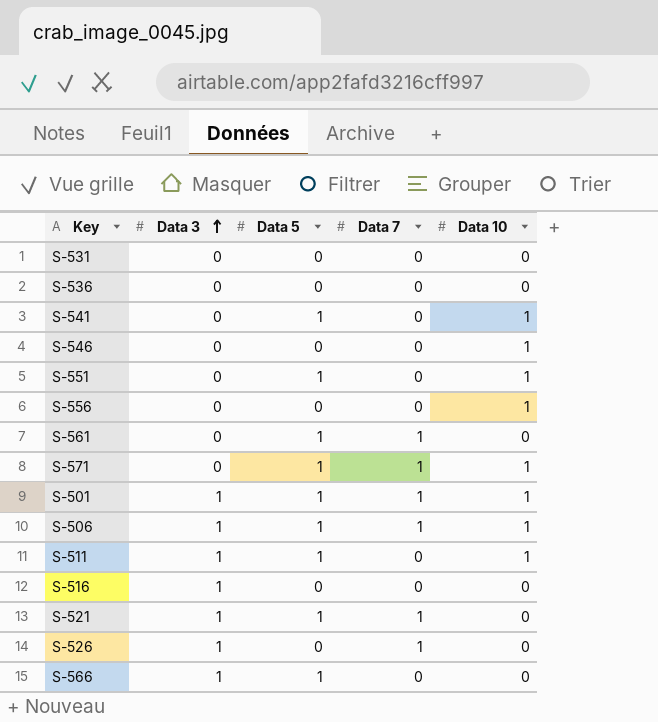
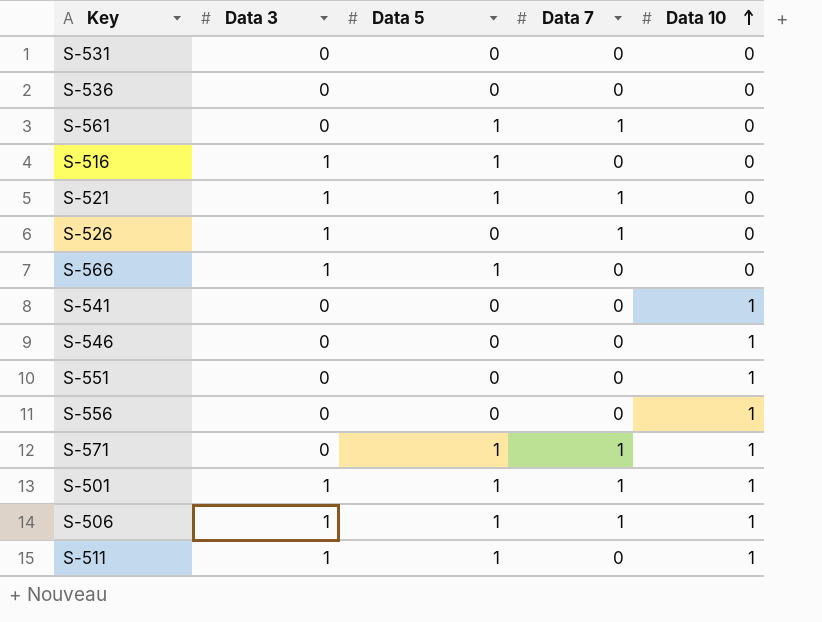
row order: Data 3 ascending -> Data 10 ascending
S-516 | Data 5: 0 -> 1
S-541 | Data 5: 1 -> 0
S-551 | Data 5: 1 -> 0

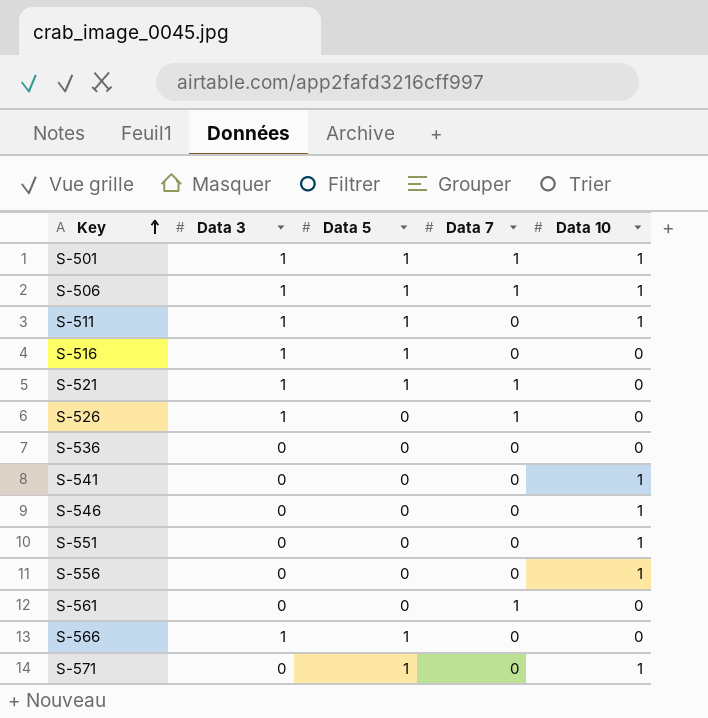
row order: Data 10 ascending -> Key ascending
row S-531: 0 | 0 | 0 | 0 -> none
S-561 | Data 5: 1 -> 0
S-571 | Data 7: 1 -> 0

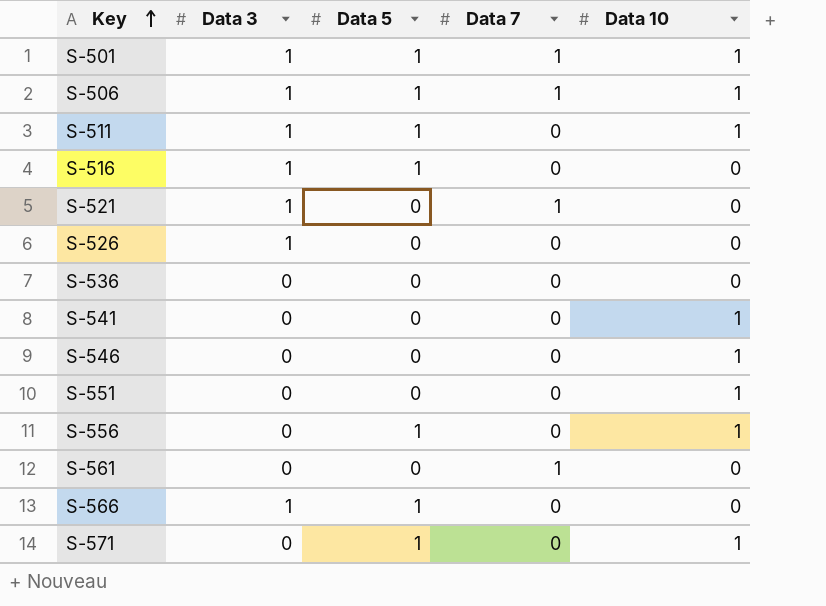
S-521 | Data 5: 1 -> 0
S-526 | Data 7: 1 -> 0
S-556 | Data 5: 0 -> 1

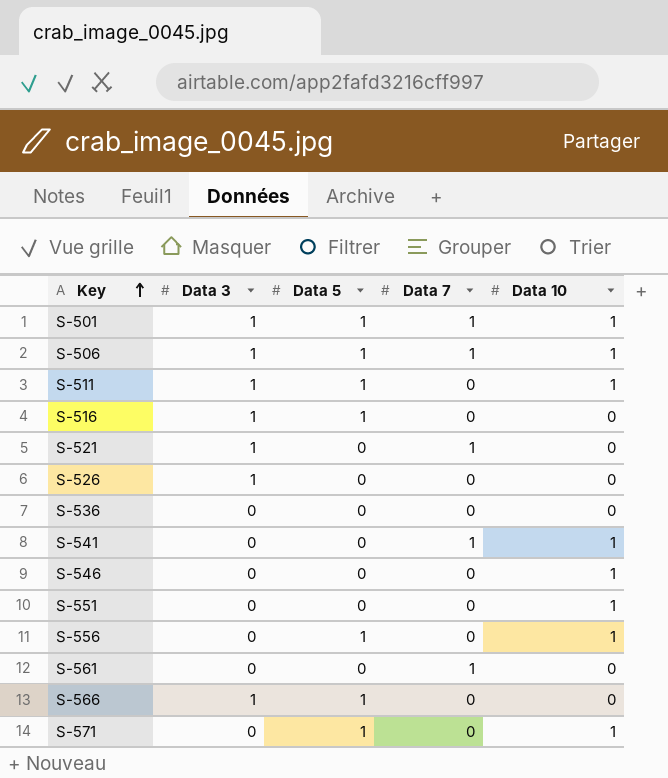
S-541 | Data 7: 0 -> 1

